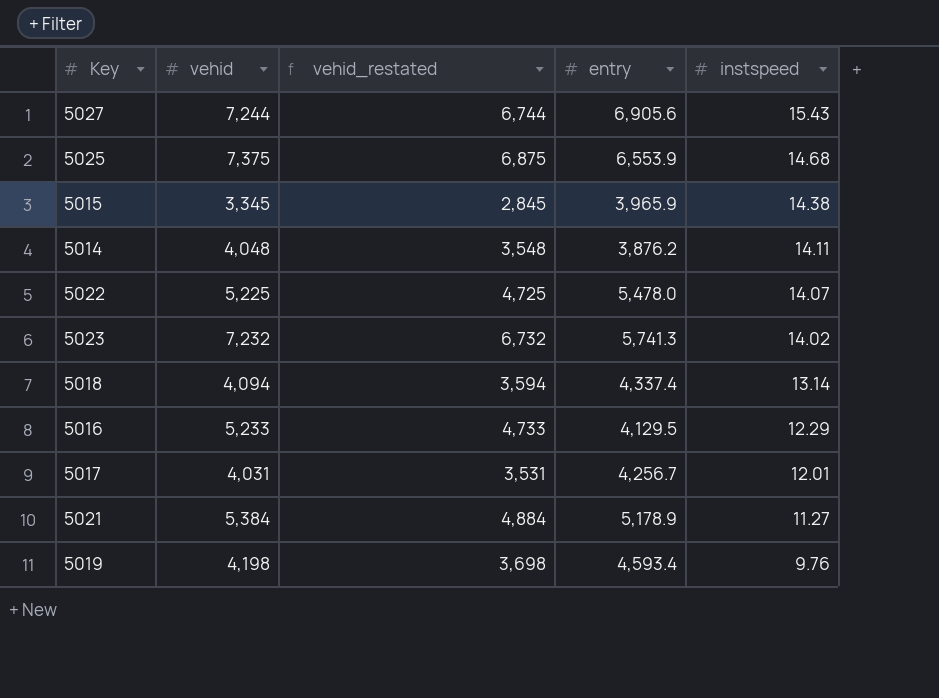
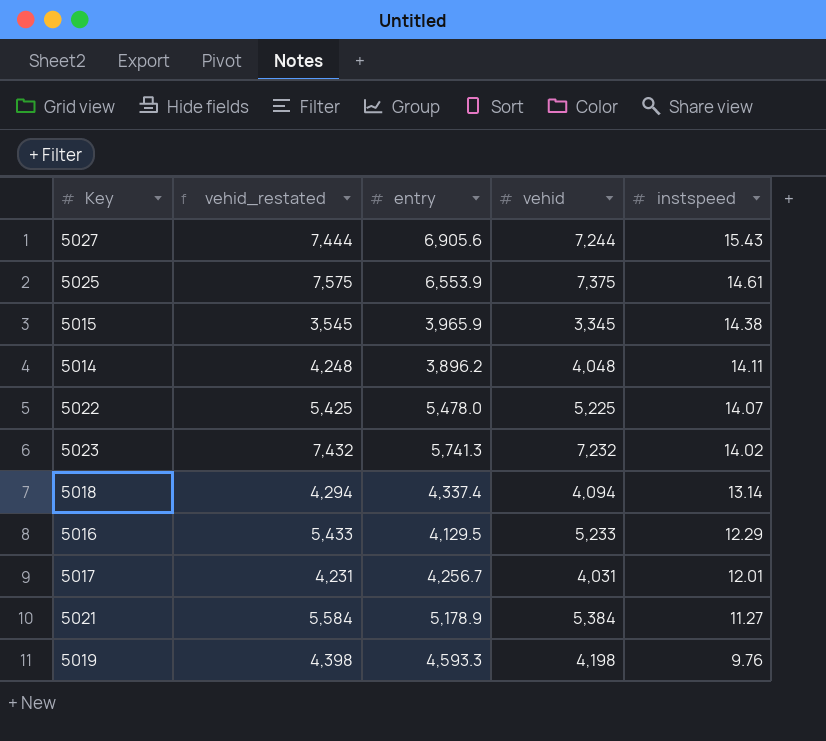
column vehid_restated | formula: [vehid] - 500 -> [vehid] + 200
column vehid | position: 2 -> 4
5025 | instspeed: 14.68 -> 14.61
5014 | entry: 3,876.2 -> 3,896.2
5019 | entry: 4,593.4 -> 4,593.3

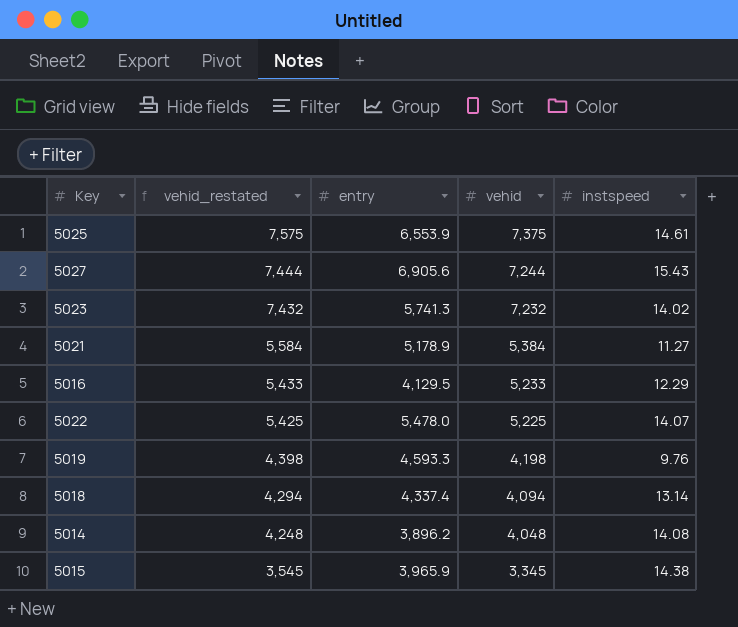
row order: instspeed descending -> vehid_restated descending
row 5017: 4,231 | 4,256.7 | 4,031 | 12.01 -> none
5014 | instspeed: 14.11 -> 14.08

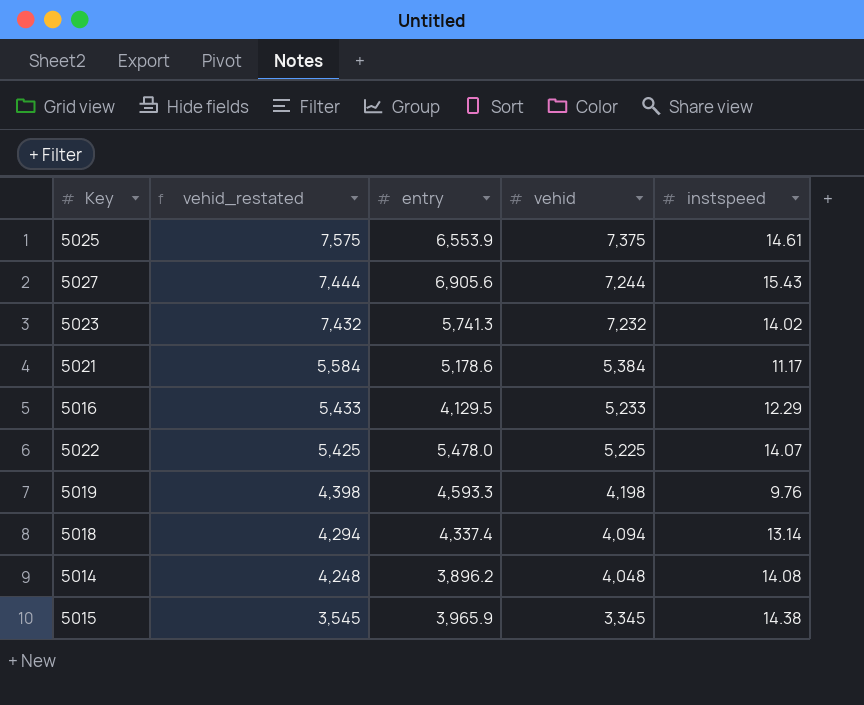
5021 | entry: 5,178.9 -> 5,178.6
5021 | instspeed: 11.27 -> 11.17

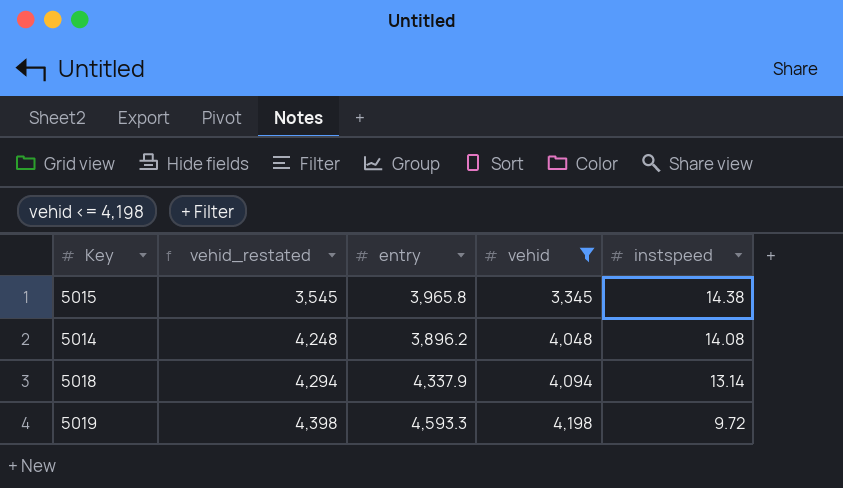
filter: none -> vehid <= 4,198
row order: vehid_restated descending -> vehid_restated ascending
5015 | entry: 3,965.9 -> 3,965.8
5018 | entry: 4,337.4 -> 4,337.9
5019 | instspeed: 9.76 -> 9.72

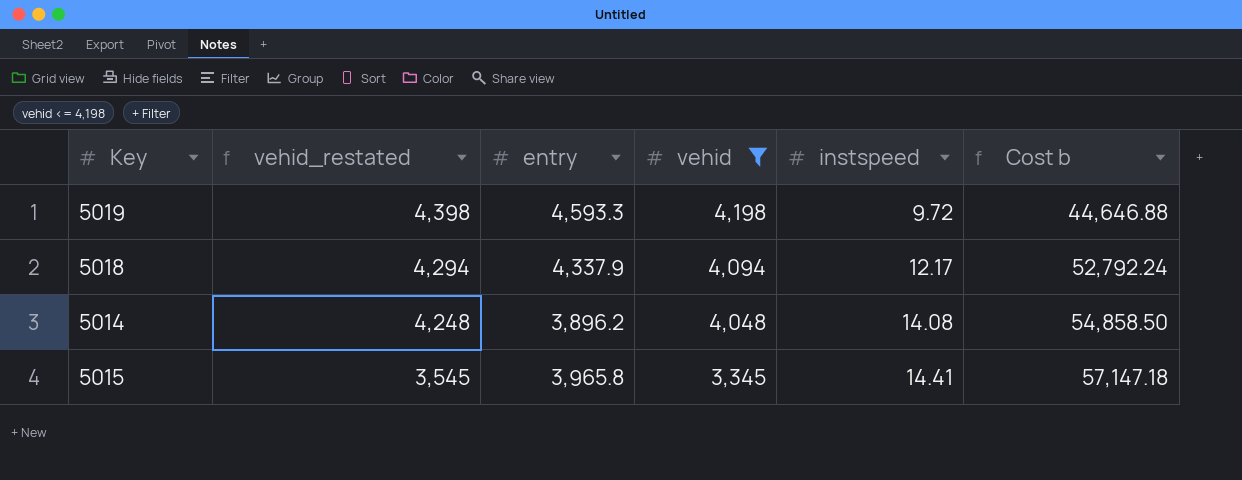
row order: vehid_restated ascending -> vehid_restated descending
column Cost b | formula: none -> [entry] * [instspeed]
5018 | instspeed: 13.14 -> 12.17
5015 | instspeed: 14.38 -> 14.41

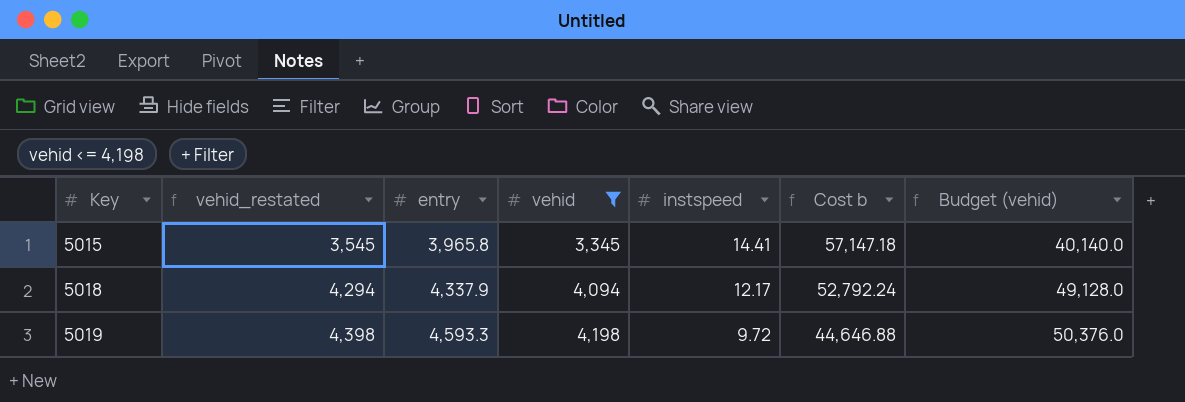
row order: vehid_restated descending -> Key ascending
column Budget (vehid) | formula: none -> [vehid] * 12
row 5014: 4,248 | 3,896.2 | 4,048 | 14.08 | 54,858.50 -> none

